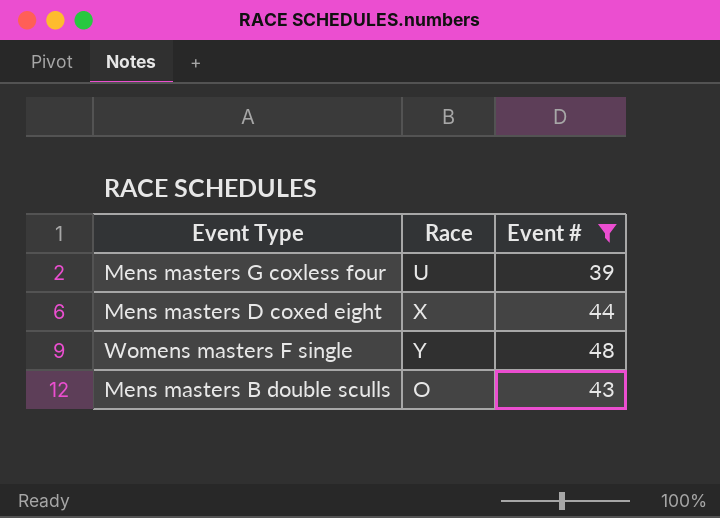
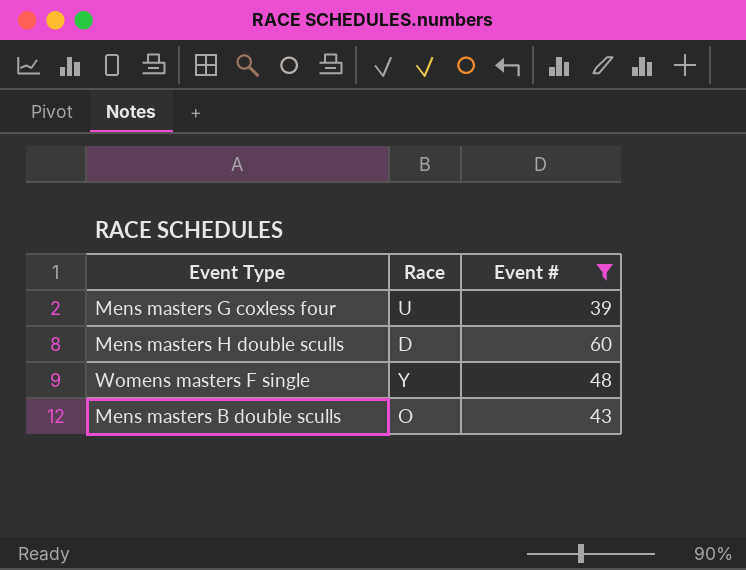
row Mens masters D coxed eight: X | 44 -> none
row Mens masters H double sculls: none -> D | 60

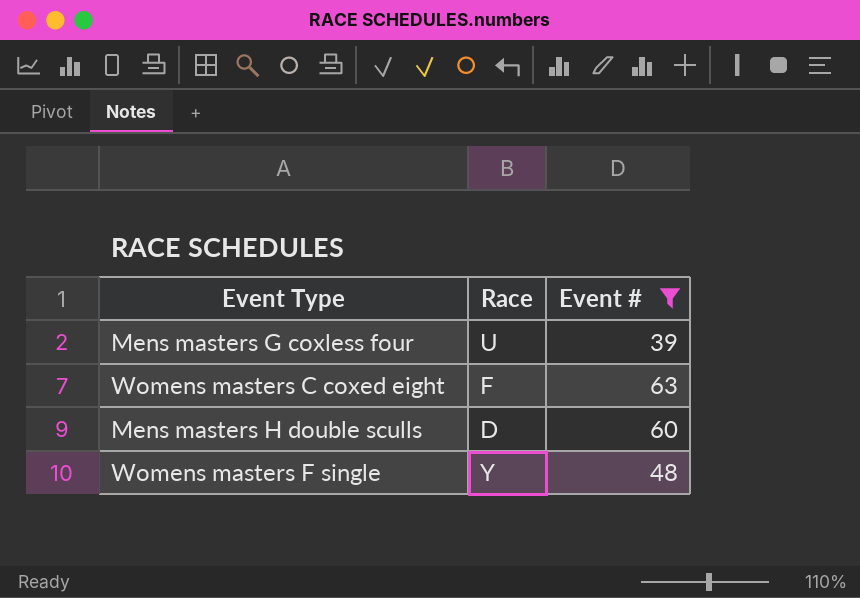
row Mens masters B double sculls: O | 43 -> none
row Womens masters C coxed eight: none -> F | 63

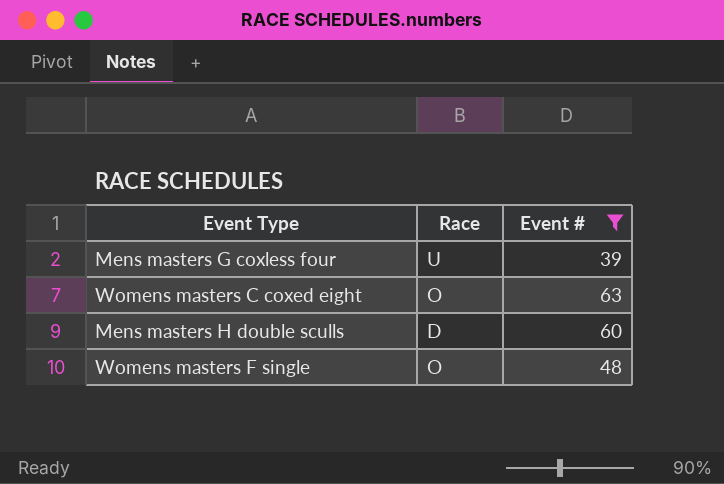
Womens masters C coxed eight | Race: F -> O
Womens masters F single | Race: Y -> O

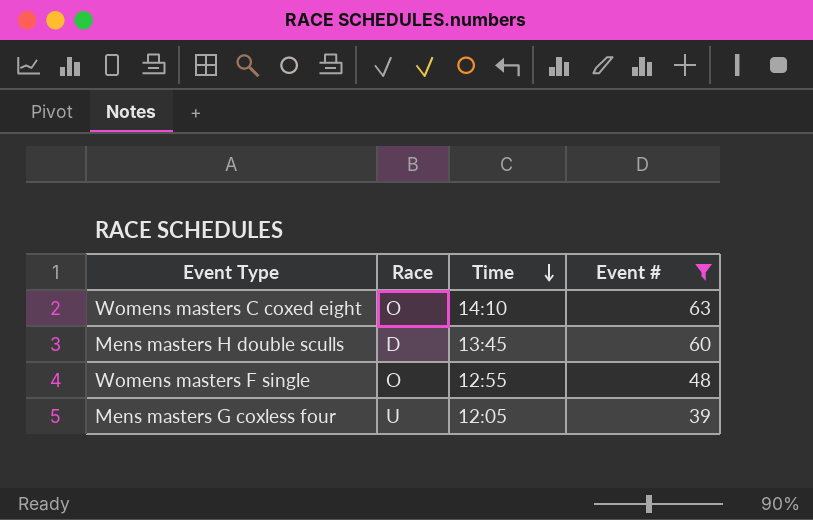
row order: none -> Time descending
column Time | position: none -> 3

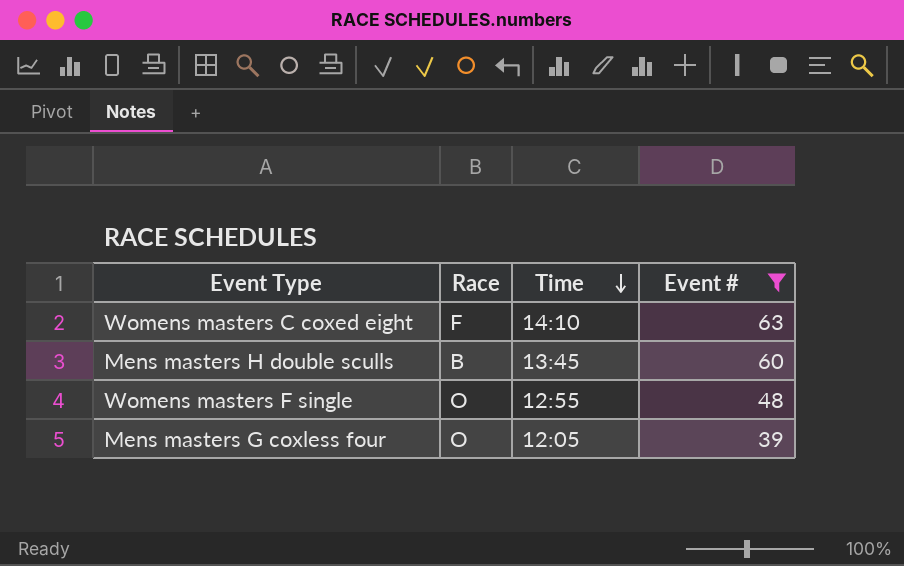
Womens masters C coxed eight | Race: O -> F
Mens masters H double sculls | Race: D -> B
Mens masters G coxless four | Race: U -> O

